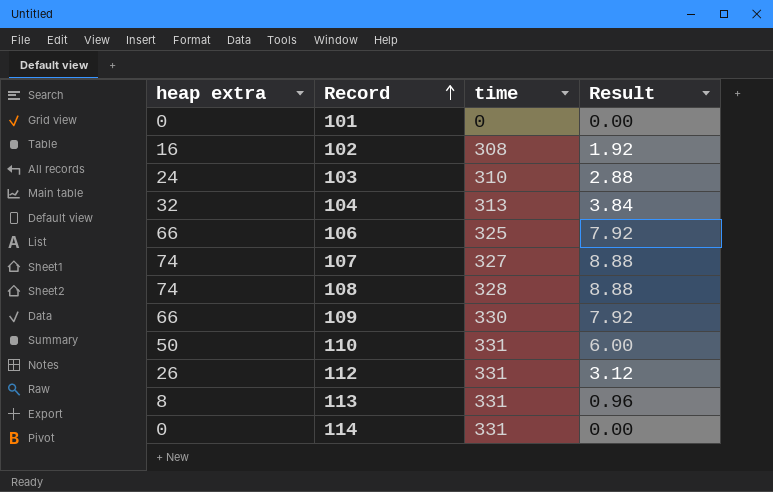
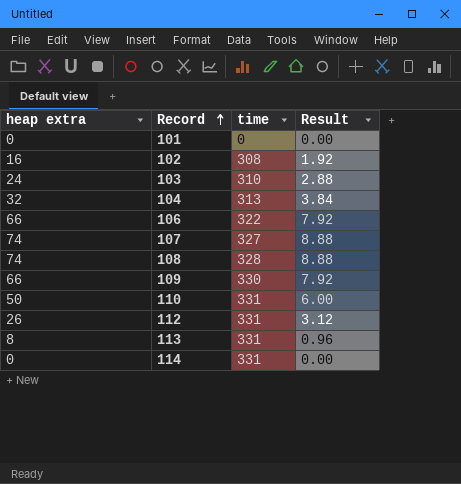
106 | time: 325 -> 322

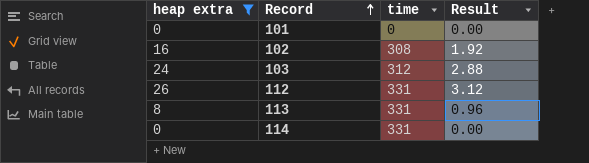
filter: none -> heap extra <= 26
103 | time: 310 -> 312

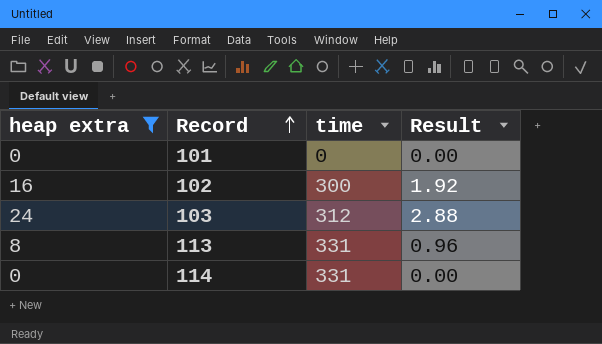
row 112: 26 | 331 | 3.12 -> none
102 | time: 308 -> 300

